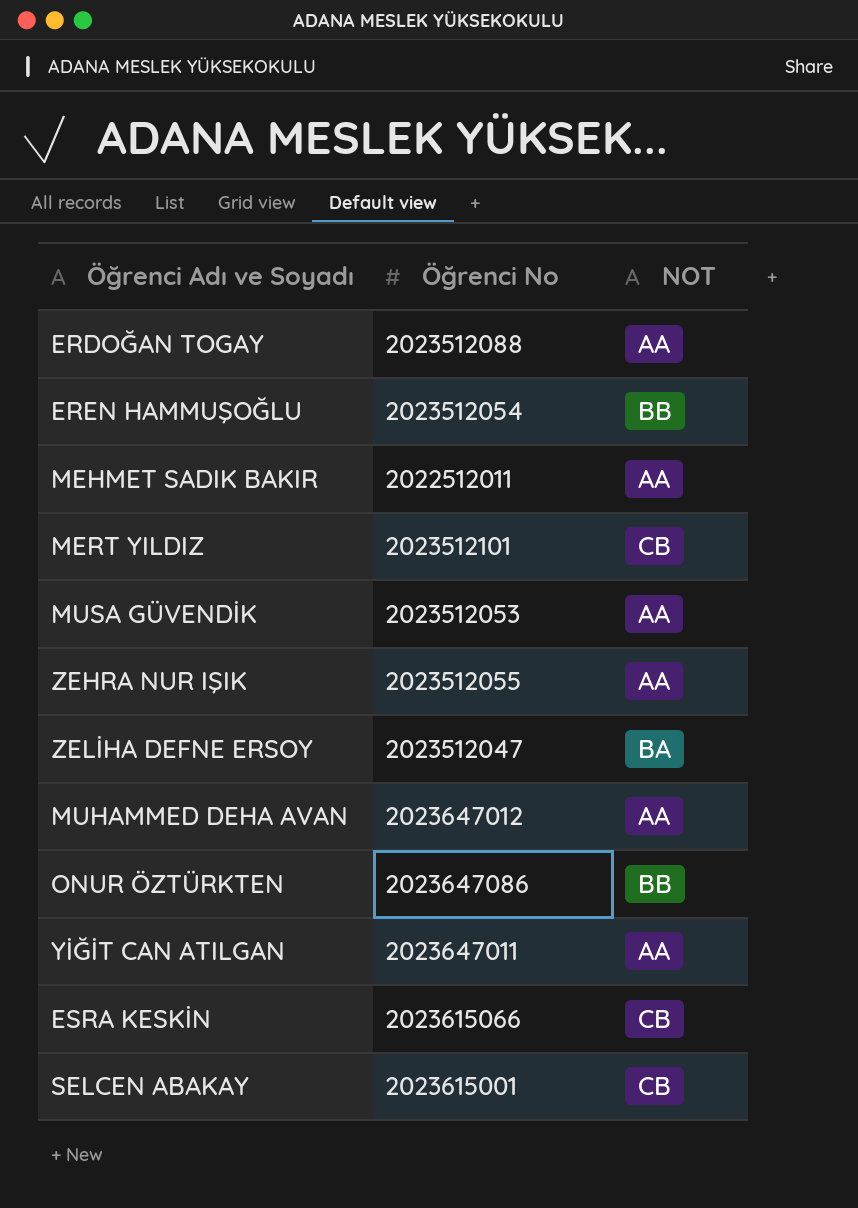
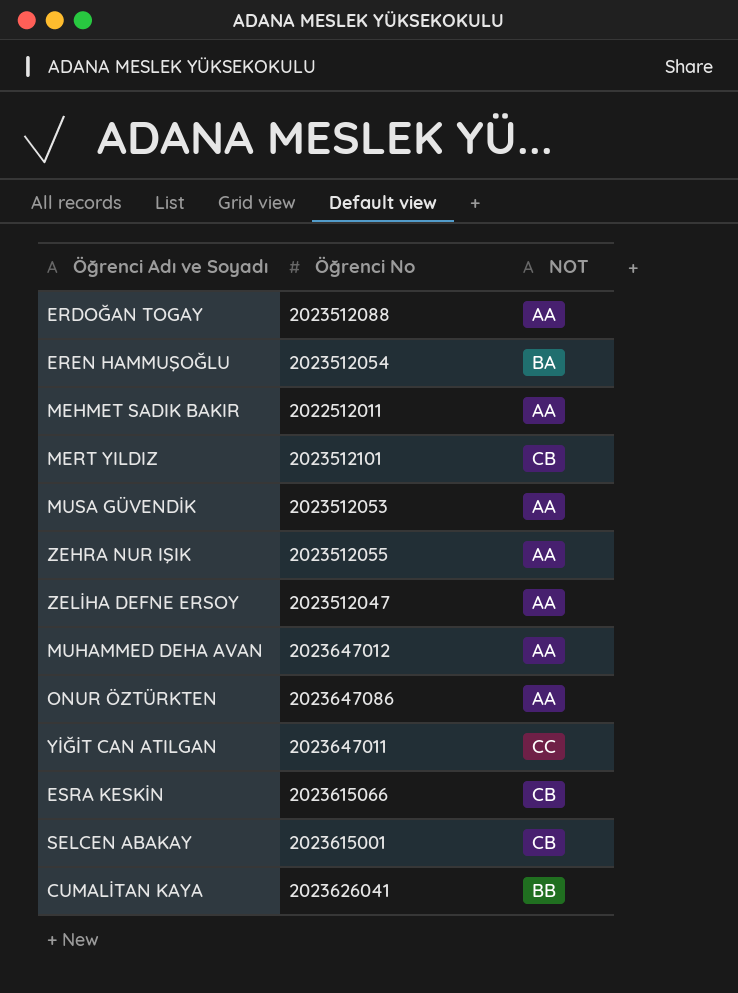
EREN HAMMUŞOĞLU | NOT: BB -> BA
ZELİHA DEFNE ERSOY | NOT: BA -> AA
ONUR ÖZTÜRKTEN | NOT: BB -> AA
YİĞİT CAN ATILGAN | NOT: AA -> CC
row CUMALİTAN KAYA: none -> 2023626041 | BB

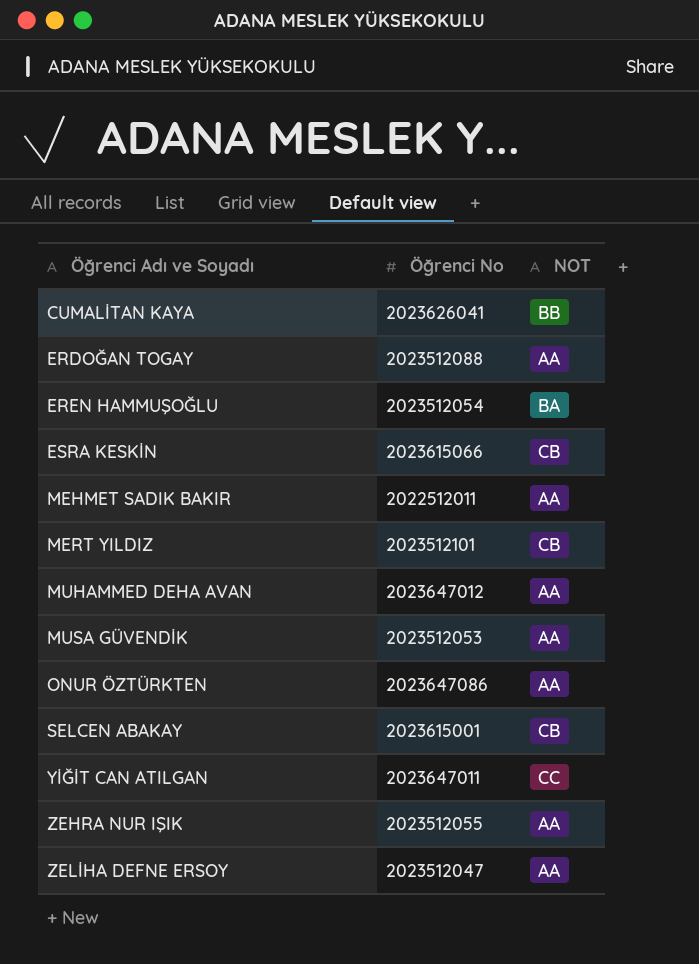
row order: none -> Öğrenci Adı ve Soyadı ascending

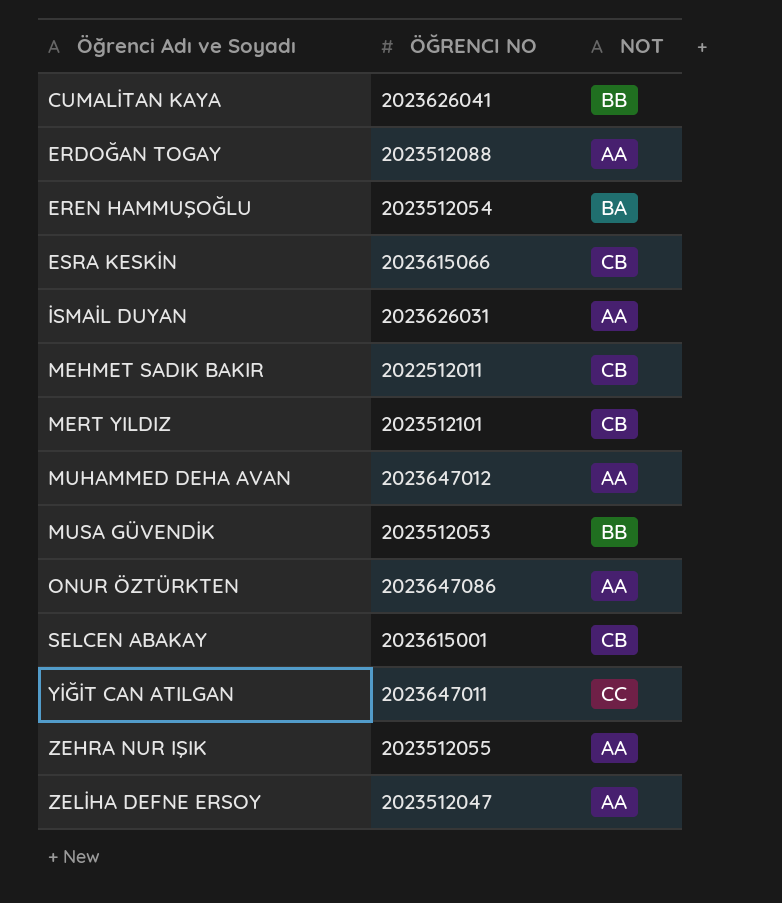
column name: Öğrenci No -> ÖĞRENCI NO
row İSMAİL DUYAN: none -> 2023626031 | AA
MEHMET SADIK BAKIR | NOT: AA -> CB
MUSA GÜVENDİK | NOT: AA -> BB

